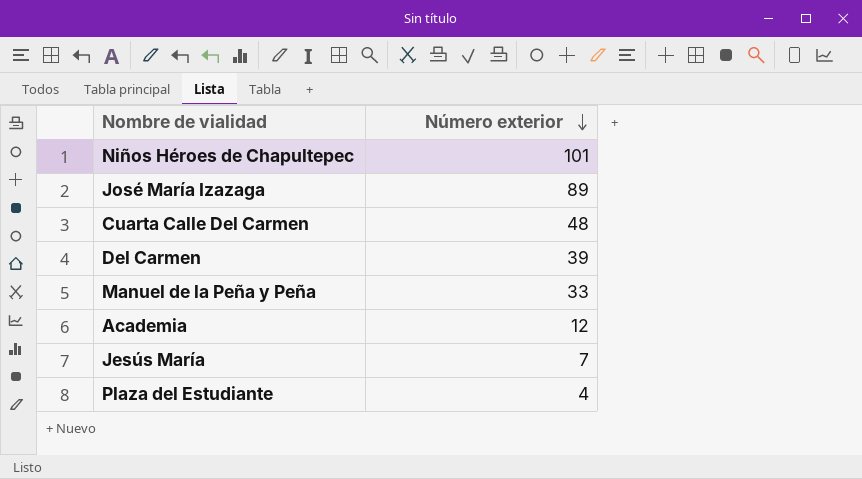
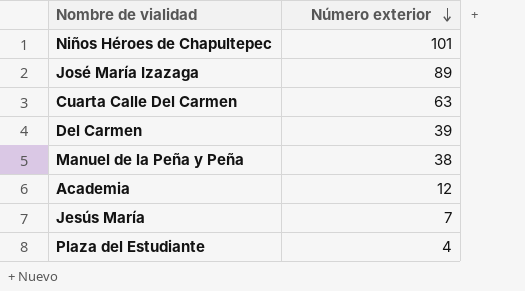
Cuarta Calle Del Carmen | Número exterior: 48 -> 63
Manuel de la Peña y Peña | Número exterior: 33 -> 38

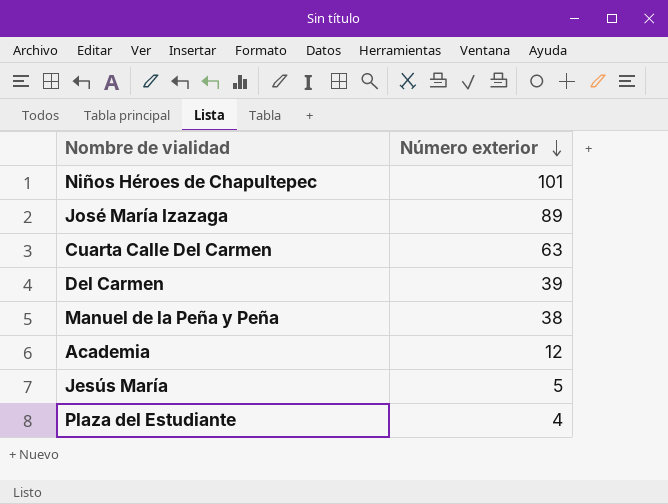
Jesús María | Número exterior: 7 -> 5

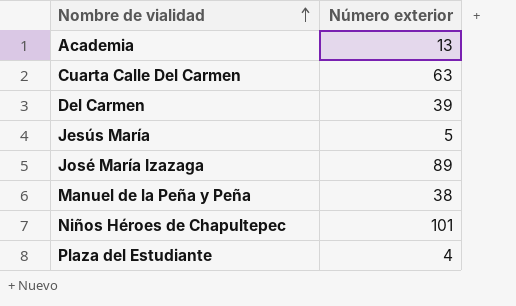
row order: Número exterior descending -> Nombre de vialidad ascending
Academia | Número exterior: 12 -> 13

